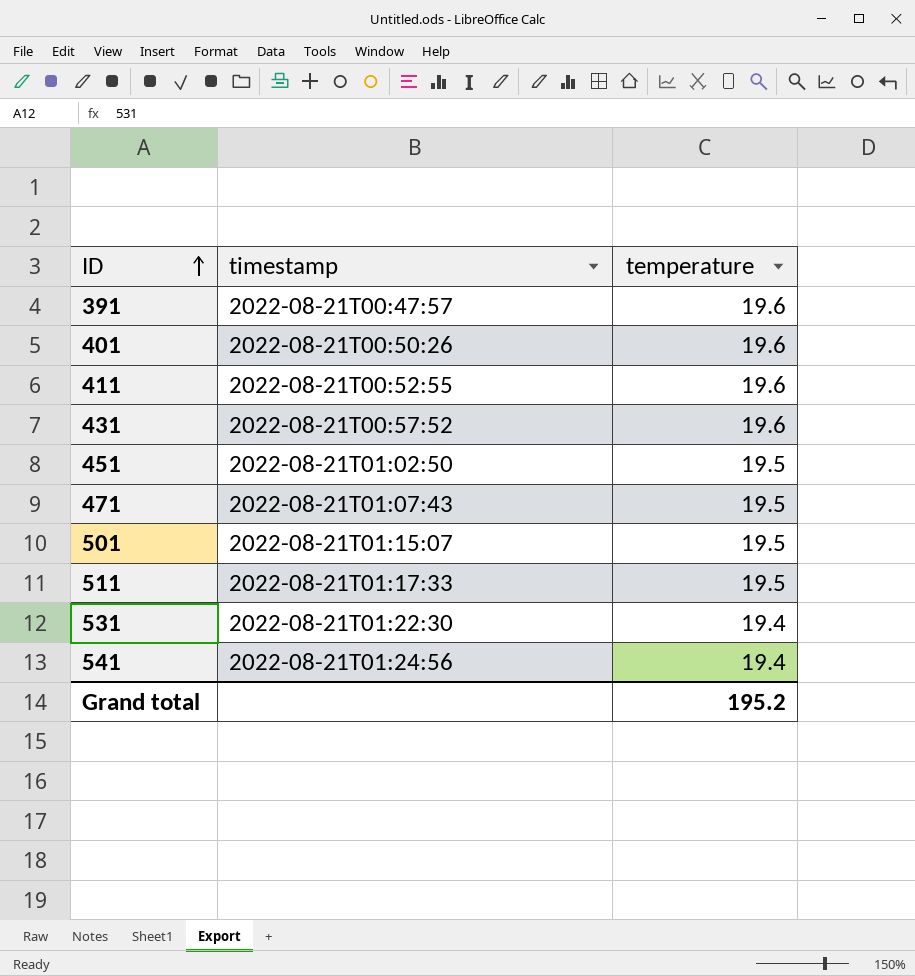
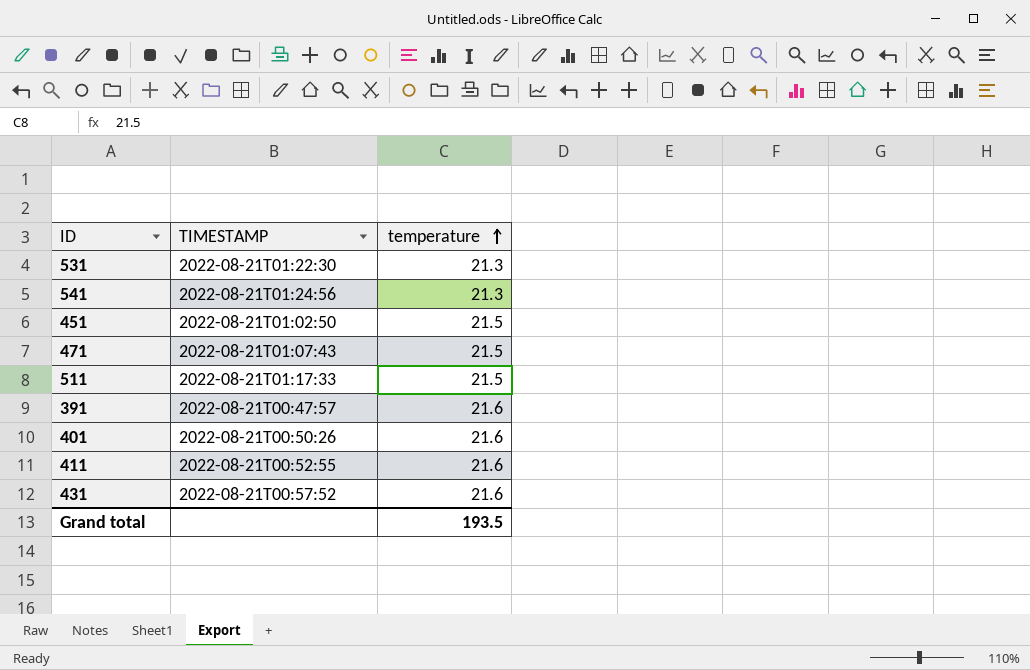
row order: ID ascending -> temperature ascending
column name: timestamp -> TIMESTAMP
row 501: 2022-08-21T01:15:07 | 19.5 -> none
531 | temperature: 19.4 -> 21.3
541 | temperature: 19.4 -> 21.3
451 | temperature: 19.5 -> 21.5
471 | temperature: 19.5 -> 21.5
511 | temperature: 19.5 -> 21.5
391 | temperature: 19.6 -> 21.6
401 | temperature: 19.6 -> 21.6
411 | temperature: 19.6 -> 21.6
431 | temperature: 19.6 -> 21.6
Grand total | temperature: 195.2 -> 193.5

